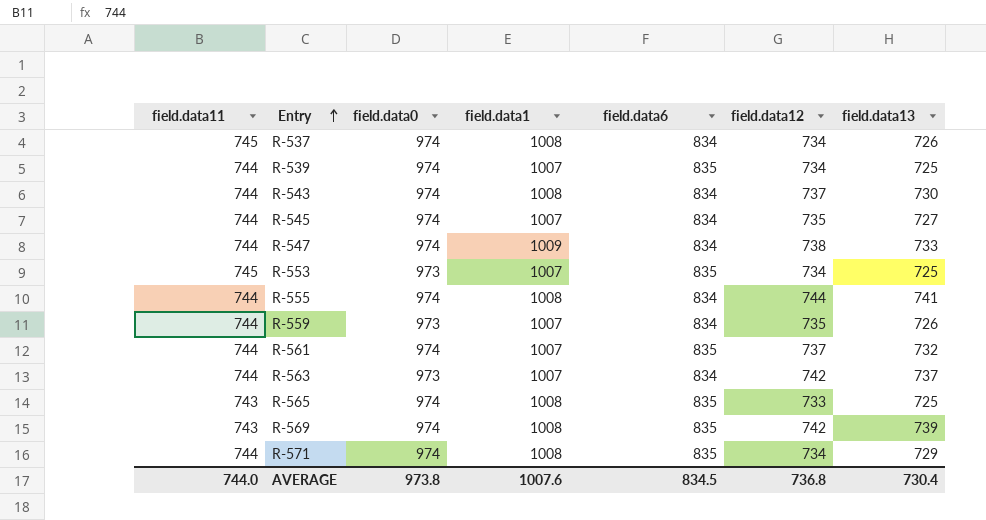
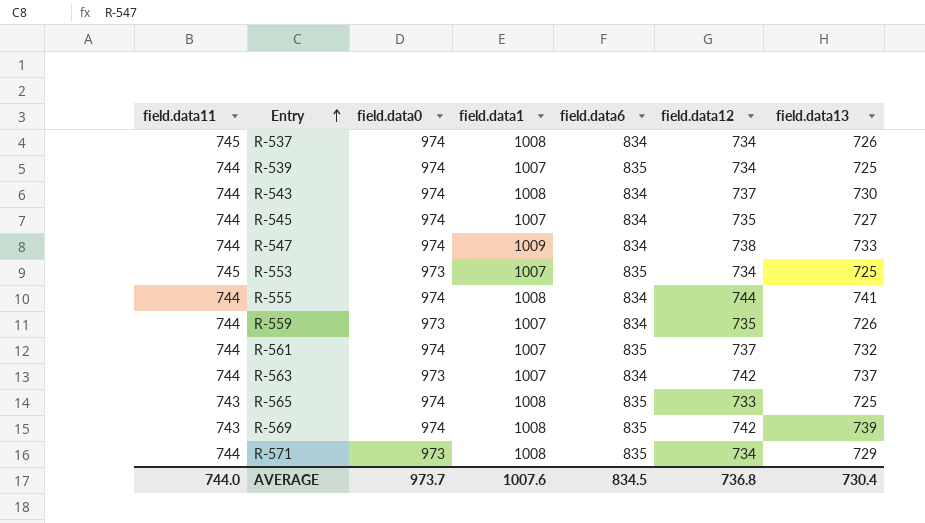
R-571 | field.data0: 974 -> 973
AVERAGE | field.data0: 973.8 -> 973.7

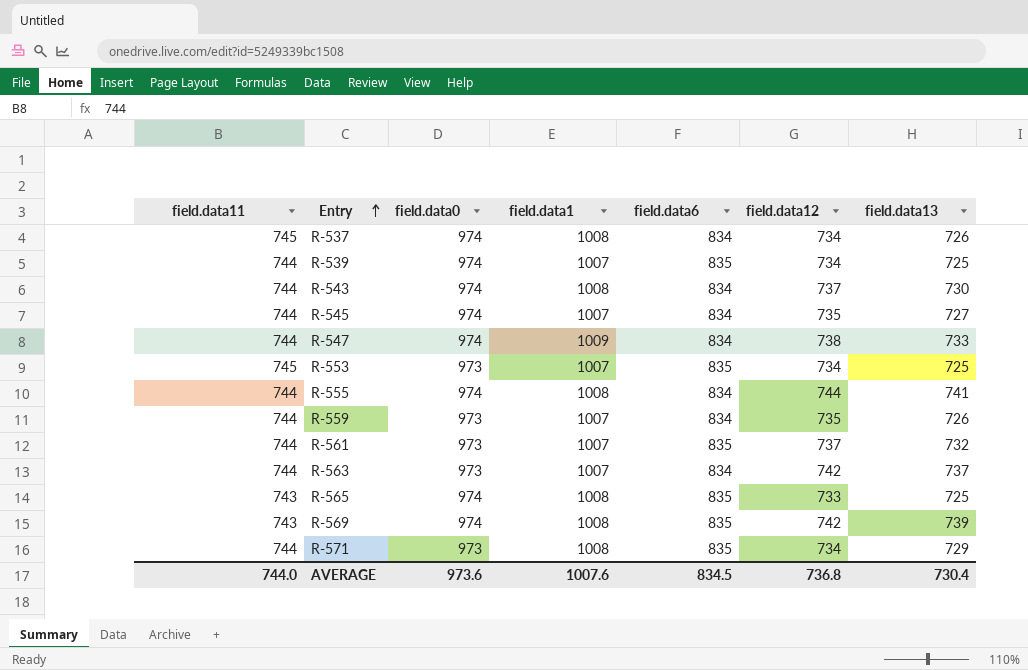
R-561 | field.data0: 974 -> 973
AVERAGE | field.data0: 973.7 -> 973.6

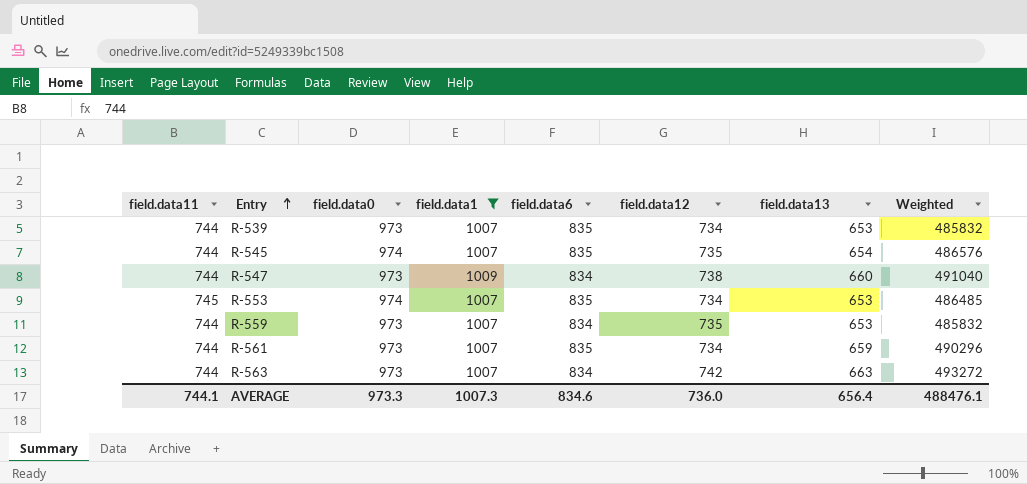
filter: none -> field.data1 != 1008
column Weighted | formula: none -> [field.data11] * [field.data13]
R-539 | field.data0: 974 -> 973
R-539 | field.data13: 725 -> 653
R-545 | field.data6: 834 -> 835
R-545 | field.data13: 727 -> 654
R-547 | field.data0: 974 -> 973
R-547 | field.data13: 733 -> 660
R-553 | field.data0: 973 -> 974
R-553 | field.data13: 725 -> 653
R-559 | field.data13: 726 -> 653
R-561 | field.data12: 737 -> 734
R-561 | field.data13: 732 -> 659
R-563 | field.data13: 737 -> 663
AVERAGE | field.data11: 744.0 -> 744.1
AVERAGE | field.data0: 973.6 -> 973.3
AVERAGE | field.data1: 1007.6 -> 1007.3
AVERAGE | field.data6: 834.5 -> 834.6
AVERAGE | field.data12: 736.8 -> 736.0
AVERAGE | field.data13: 730.4 -> 656.4

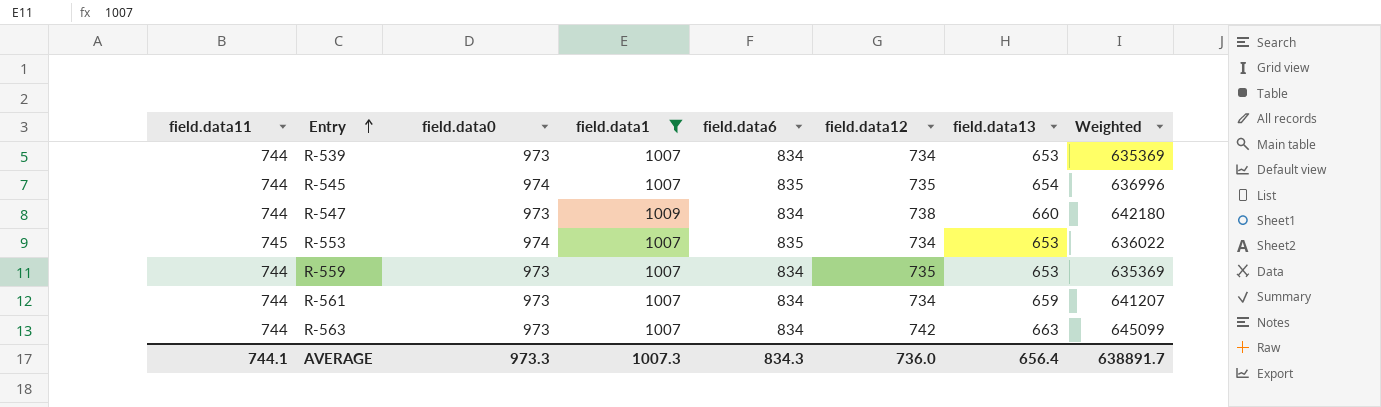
column Weighted | formula: [field.data11] * [field.data13] -> [field.data0] * [field.data13]
R-539 | field.data6: 835 -> 834
R-561 | field.data6: 835 -> 834
AVERAGE | field.data6: 834.6 -> 834.3
AVERAGE | Weighted: 488476.1 -> 638891.7

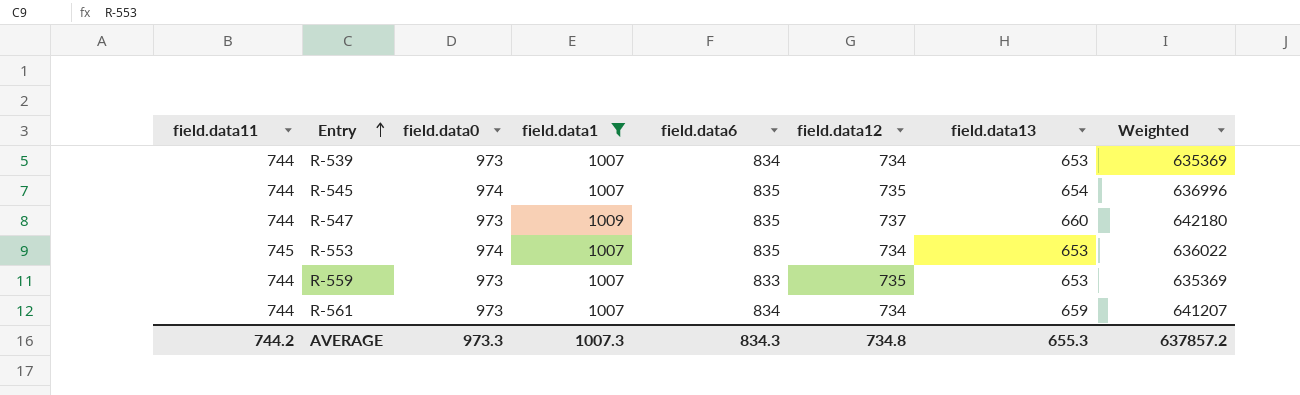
row R-563: 744 | 973 | 1007 | 834 | 742 | 663 | 645099 -> none
R-547 | field.data6: 834 -> 835
R-547 | field.data12: 738 -> 737
R-559 | field.data6: 834 -> 833
AVERAGE | field.data11: 744.1 -> 744.2
AVERAGE | field.data12: 736.0 -> 734.8
AVERAGE | field.data13: 656.4 -> 655.3
AVERAGE | Weighted: 638891.7 -> 637857.2

